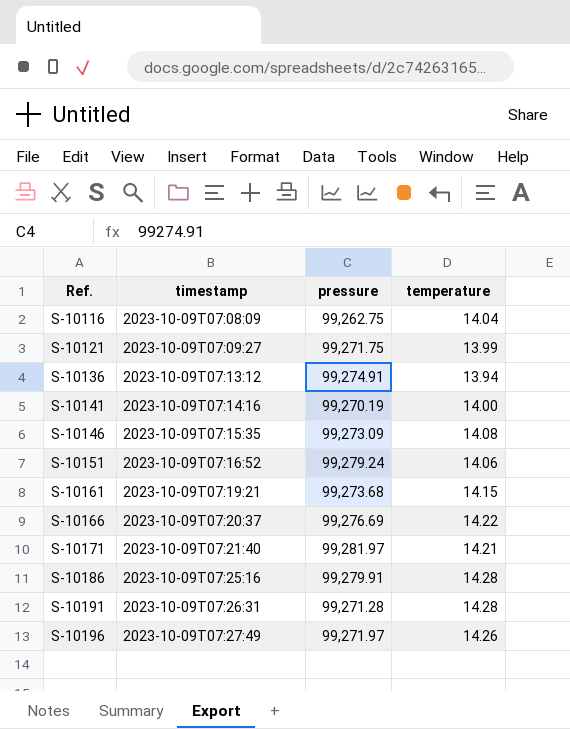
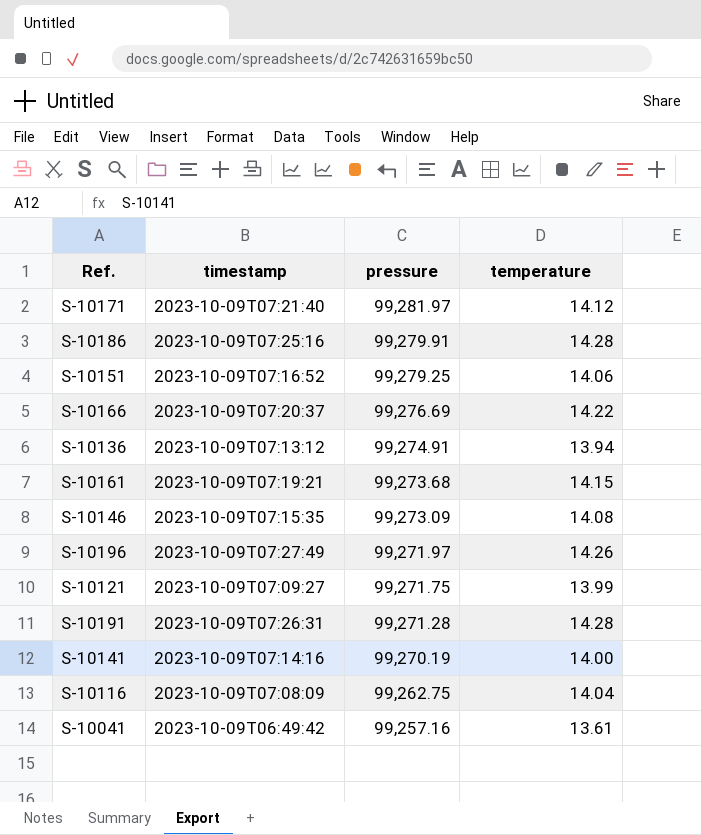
row order: Ref. ascending -> pressure descending
S-10171 | temperature: 14.21 -> 14.12
S-10151 | pressure: 99,279.24 -> 99,279.25
row S-10041: none -> 2023-10-09T06:49:42 | 99,257.16 | 13.61

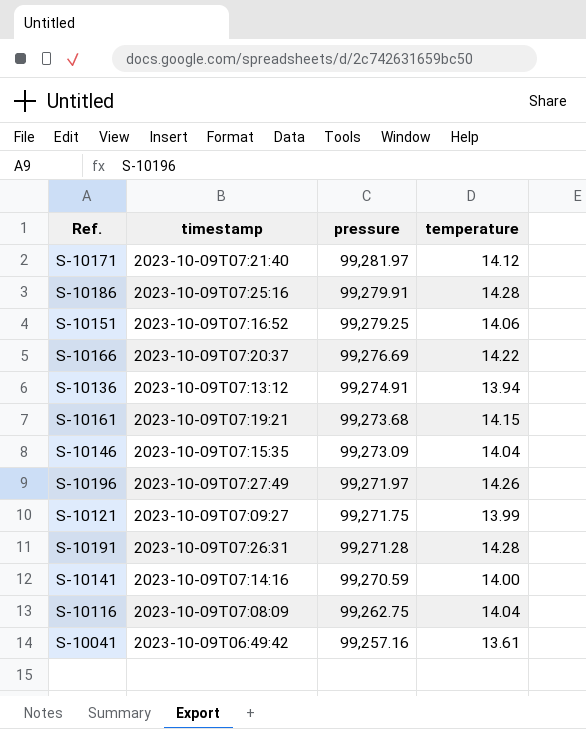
S-10146 | temperature: 14.08 -> 14.04
S-10141 | pressure: 99,270.19 -> 99,270.59

